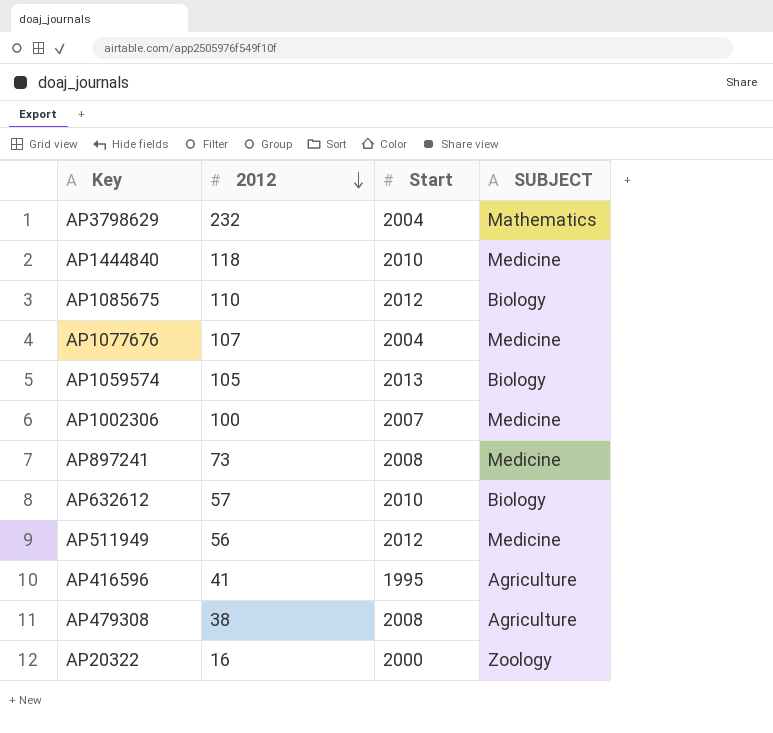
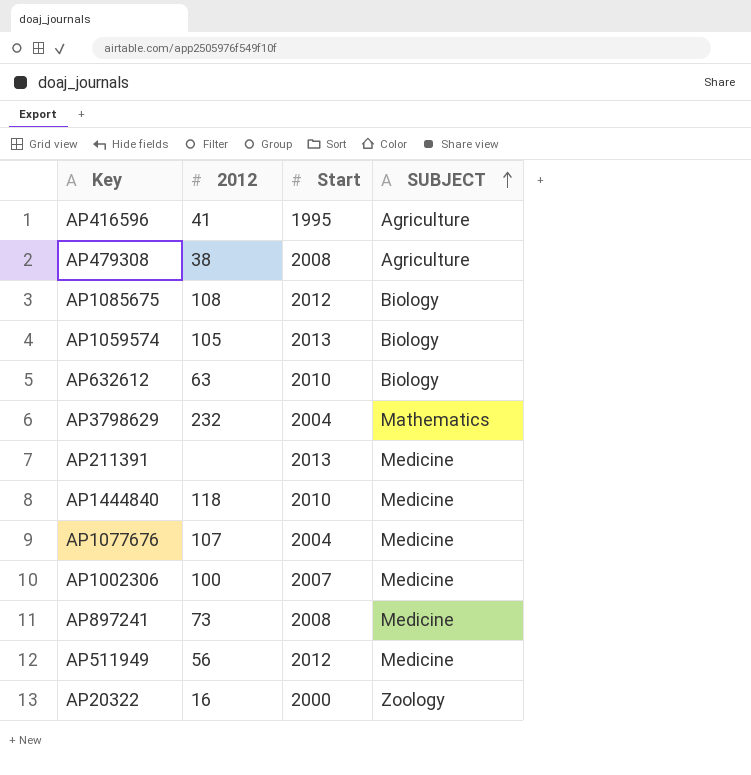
row order: 2012 descending -> SUBJECT ascending
AP1085675 | 2012: 110 -> 108
AP632612 | 2012: 57 -> 63
row AP211391: none -> none | 2013 | Medicine

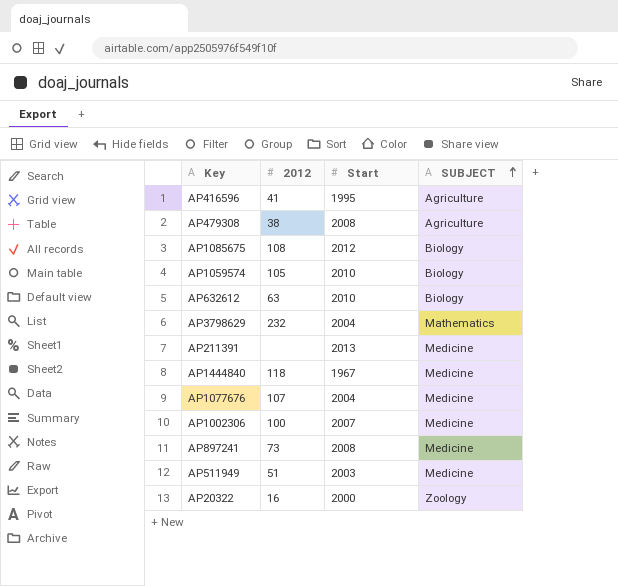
AP1059574 | Start: 2013 -> 2010
AP1444840 | Start: 2010 -> 1967
AP511949 | 2012: 56 -> 51
AP511949 | Start: 2012 -> 2003

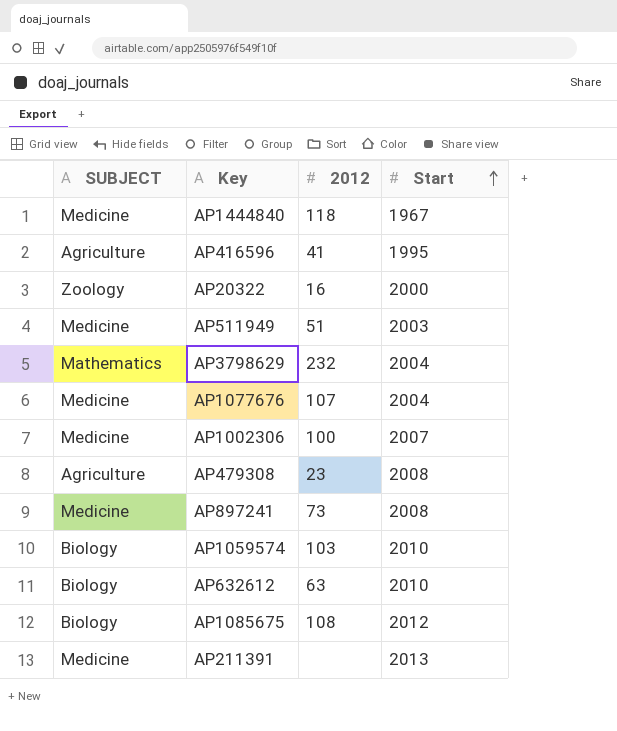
row order: SUBJECT ascending -> Start ascending
column SUBJECT | position: 4 -> 1
AP479308 | 2012: 38 -> 23
AP1059574 | 2012: 105 -> 103

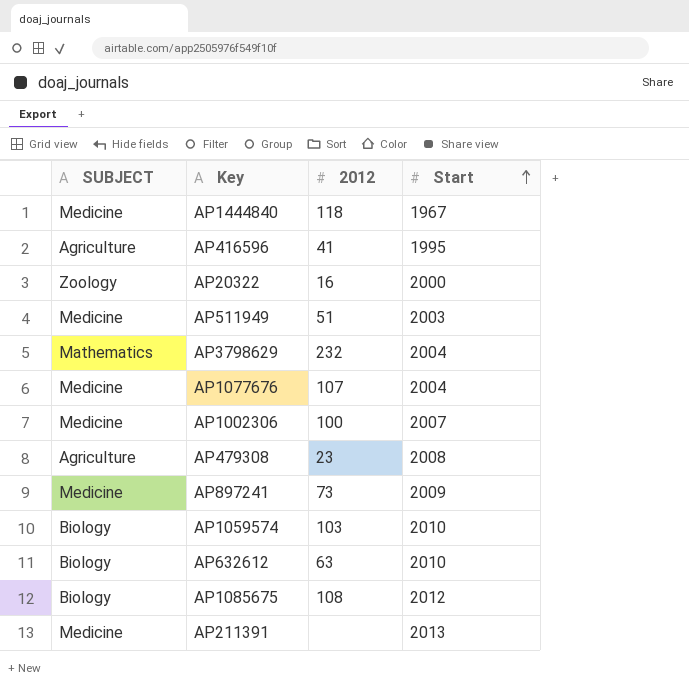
AP897241 | Start: 2008 -> 2009

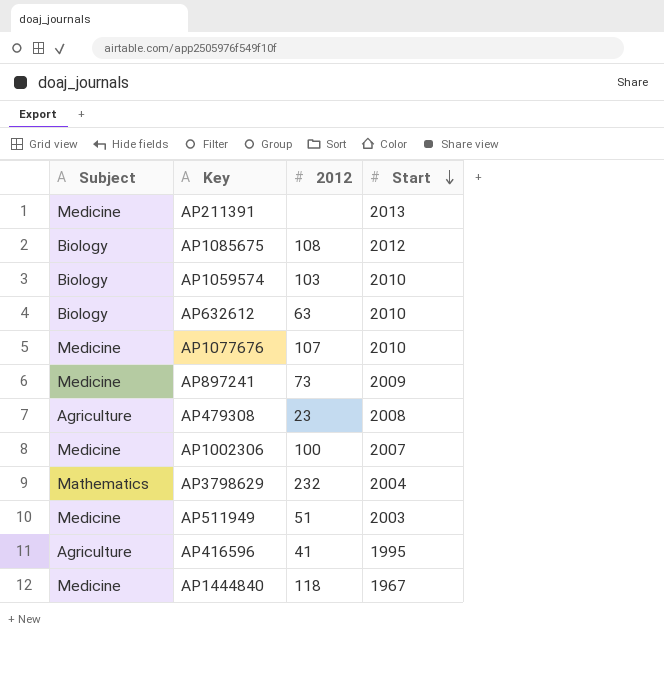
row order: Start ascending -> Start descending
column name: SUBJECT -> Subject
row AP20322: Zoology | 16 | 2000 -> none
AP1077676 | Start: 2004 -> 2010

